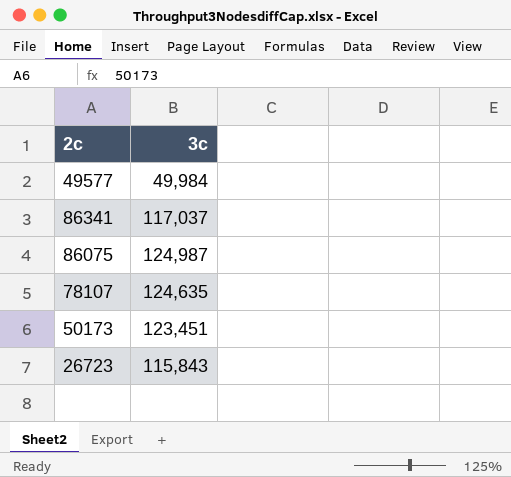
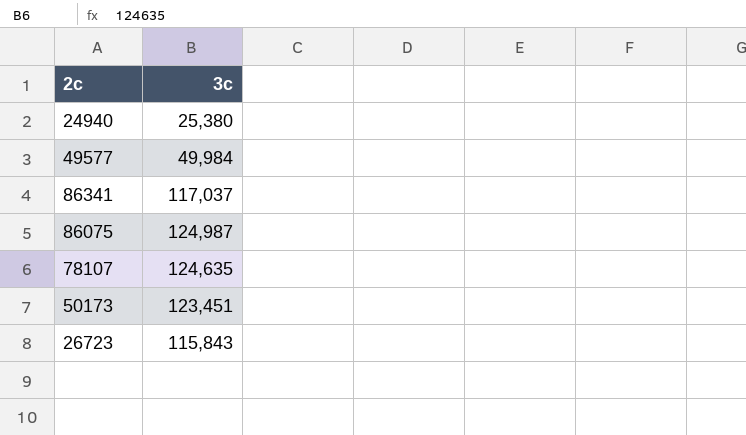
row 24940: none -> 25,380

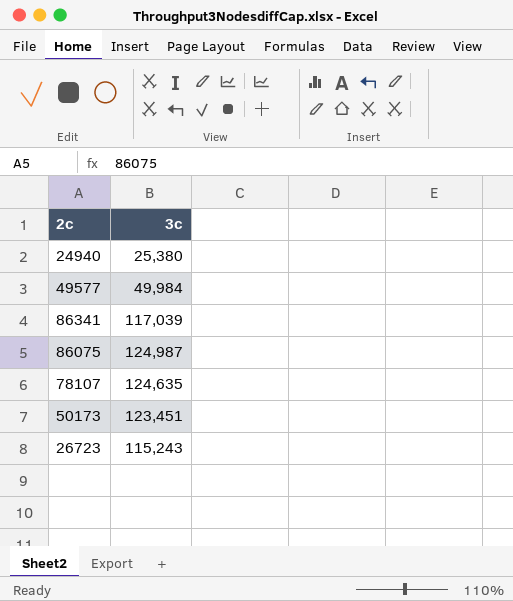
86341 | 3c: 117,037 -> 117,039
26723 | 3c: 115,843 -> 115,243

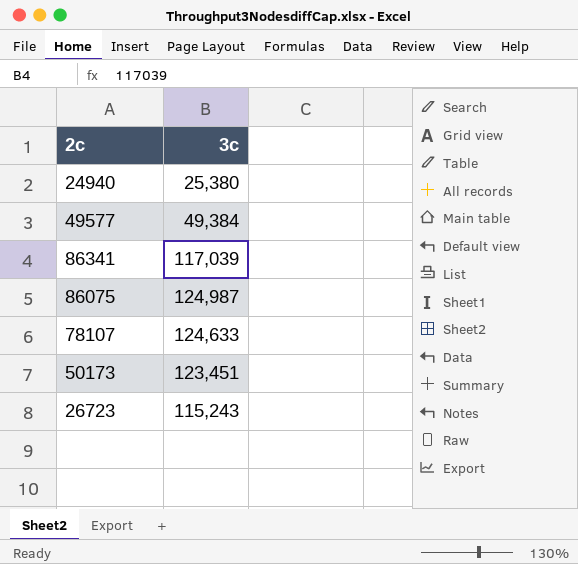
49577 | 3c: 49,984 -> 49,384
78107 | 3c: 124,635 -> 124,633

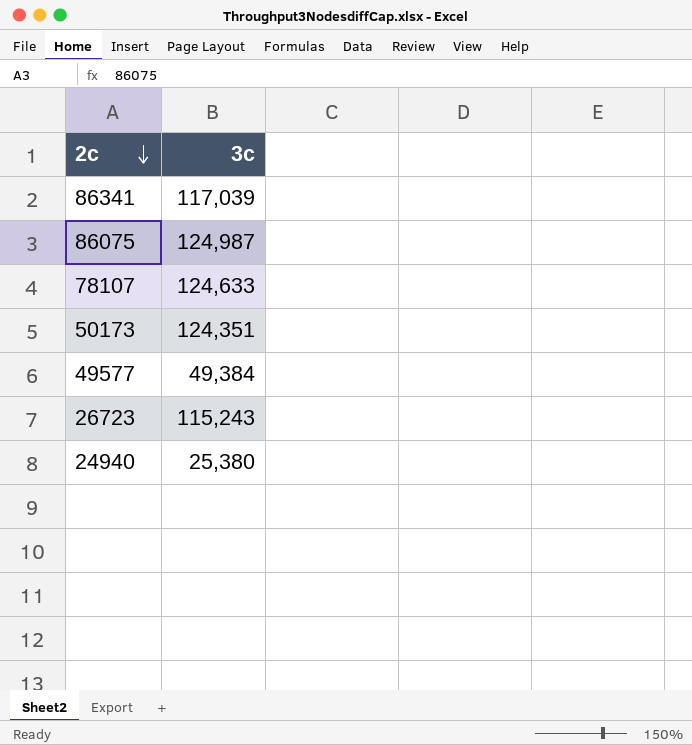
row order: none -> 2c descending
50173 | 3c: 123,451 -> 124,351

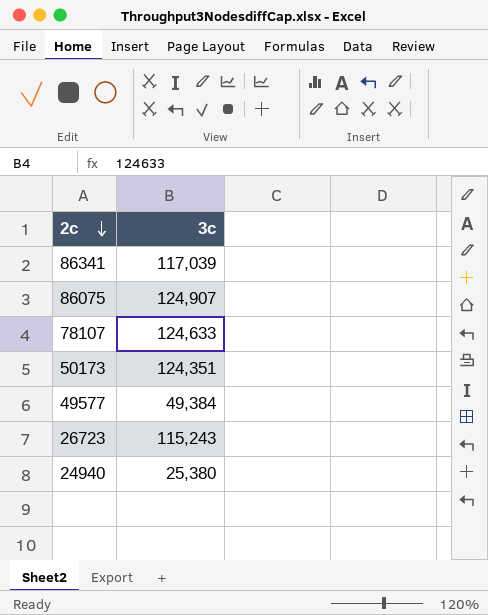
86075 | 3c: 124,987 -> 124,907

